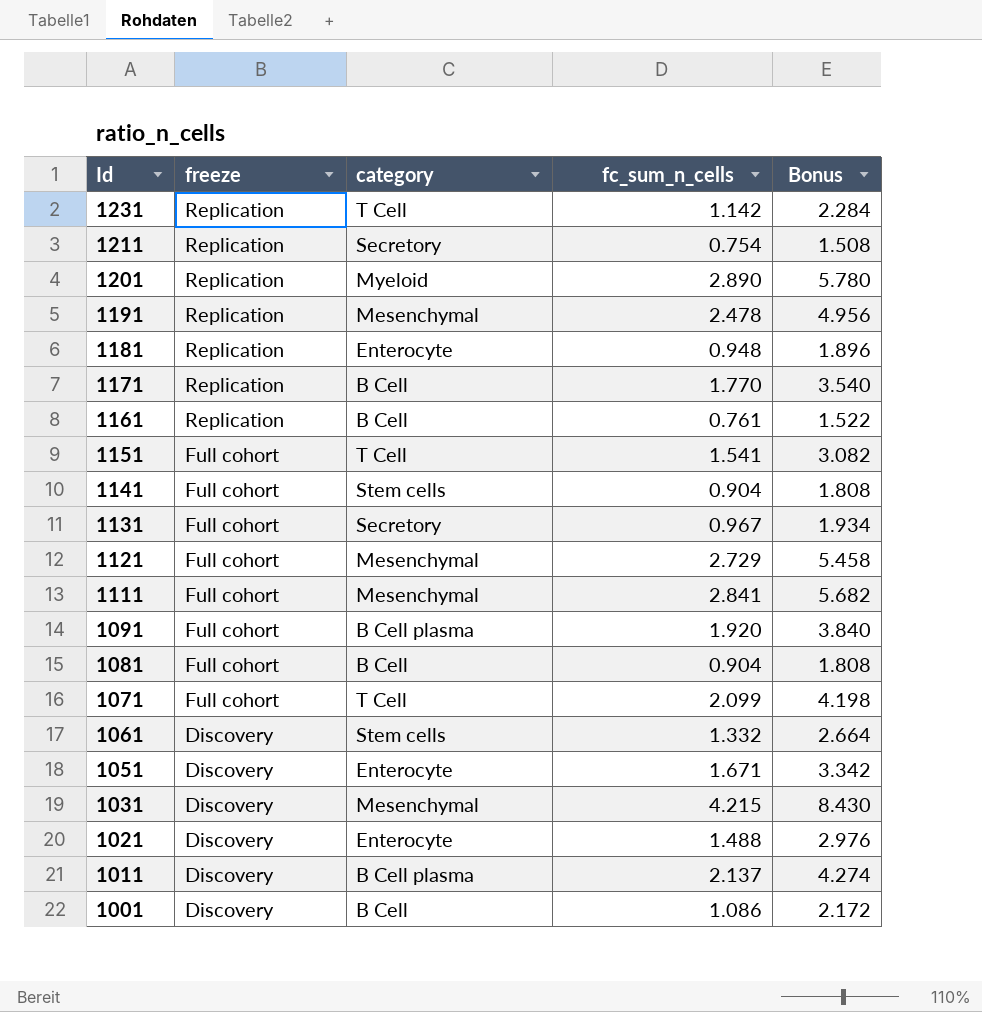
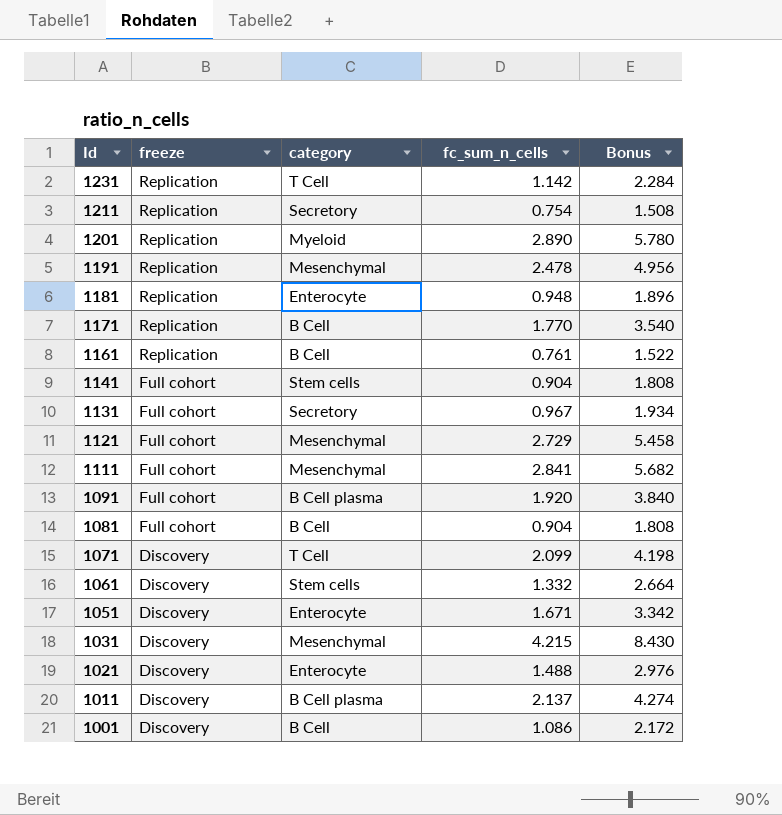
row 1151: Full cohort | T Cell | 1.541 | 3.082 -> none
1071 | freeze: Full cohort -> Discovery

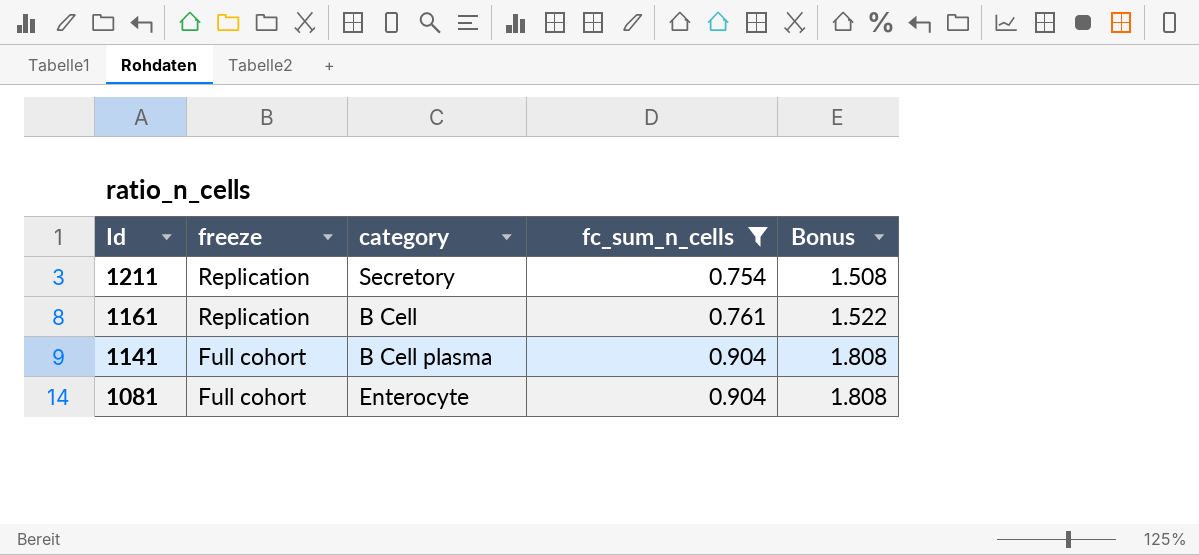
filter: none -> fc_sum_n_cells <= 0.904
1141 | category: Stem cells -> B Cell plasma
1081 | category: B Cell -> Enterocyte

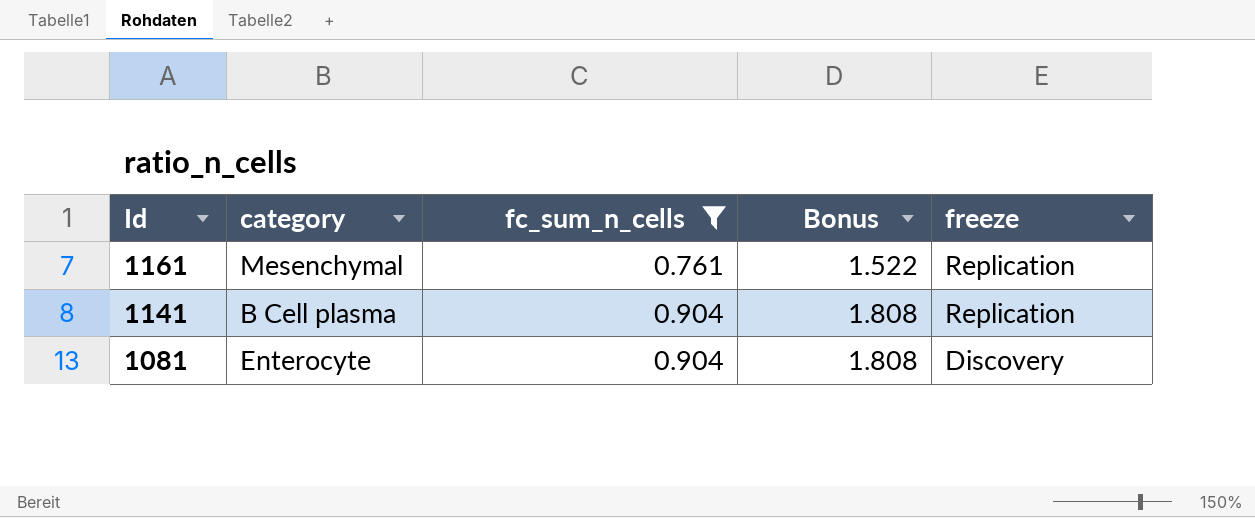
column freeze | position: 2 -> 5
row 1211: Replication | Secretory | 0.754 | 1.508 -> none
1161 | category: B Cell -> Mesenchymal
1141 | freeze: Full cohort -> Replication
1081 | freeze: Full cohort -> Discovery

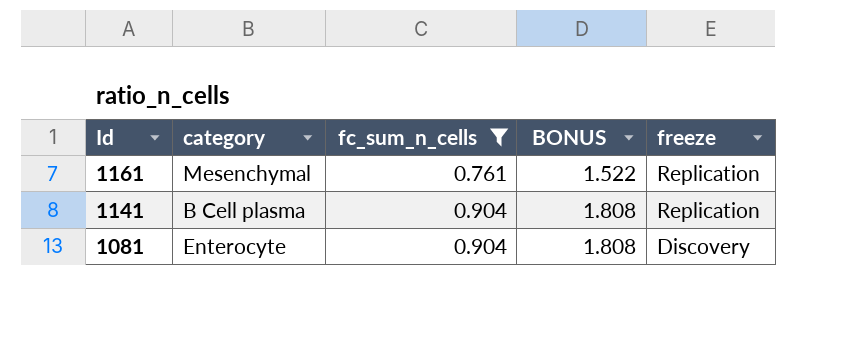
column name: Bonus -> BONUS

